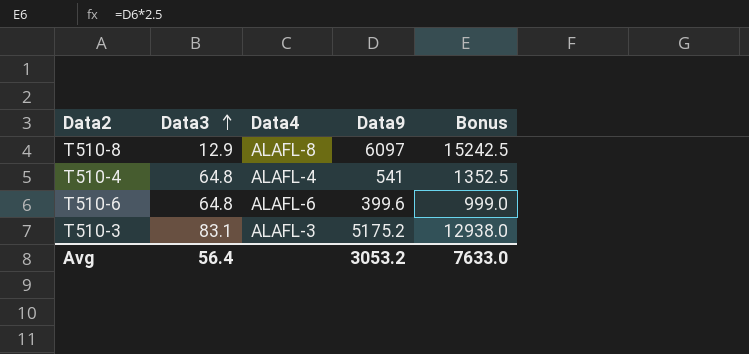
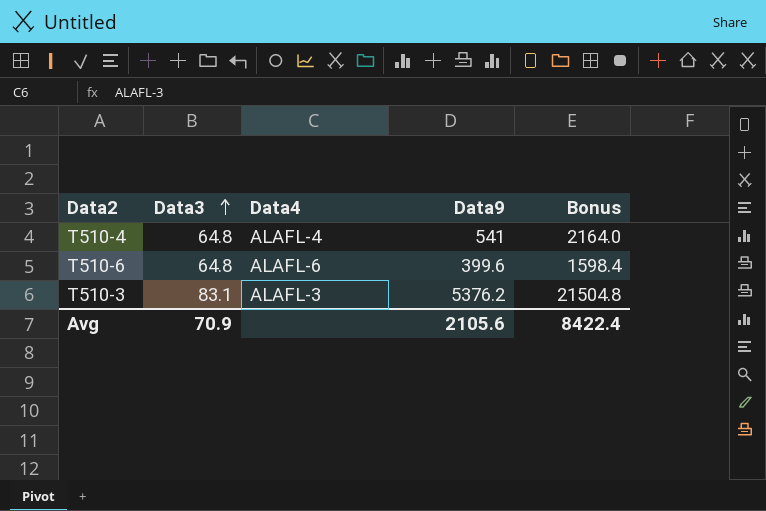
column Bonus | formula: [Data9] * 2.5 -> [Data9] * 4
row T510-8: 12.9 | ALAFL-8 | 6097 | 15242.5 -> none
T510-3 | Data9: 5175.2 -> 5376.2
Avg | Data3: 56.4 -> 70.9
Avg | Data9: 3053.2 -> 2105.6
Avg | Bonus: 7633.0 -> 8422.4

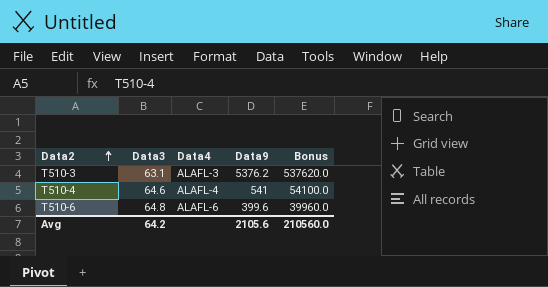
row order: Data3 ascending -> Data2 ascending
column Bonus | formula: [Data9] * 4 -> [Data9] * 100
T510-3 | Data3: 83.1 -> 63.1
T510-4 | Data3: 64.8 -> 64.6
Avg | Data3: 70.9 -> 64.2
Avg | Bonus: 8422.4 -> 210560.0

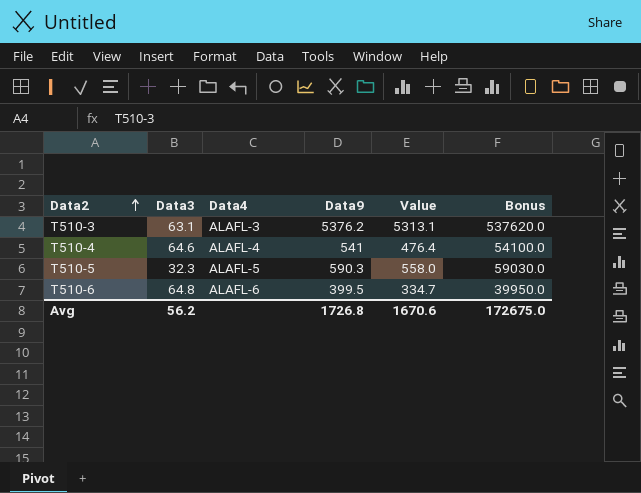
column Value | formula: none -> [Data9] - [Data3]
row T510-5: none -> 32.3 | ALAFL-5 | 590.3 | 558.0 | 59030.0
T510-6 | Data9: 399.6 -> 399.5
T510-6 | Bonus: 39960.0 -> 39950.0
Avg | Data3: 64.2 -> 56.2
Avg | Data9: 2105.6 -> 1726.8
Avg | Bonus: 210560.0 -> 172675.0

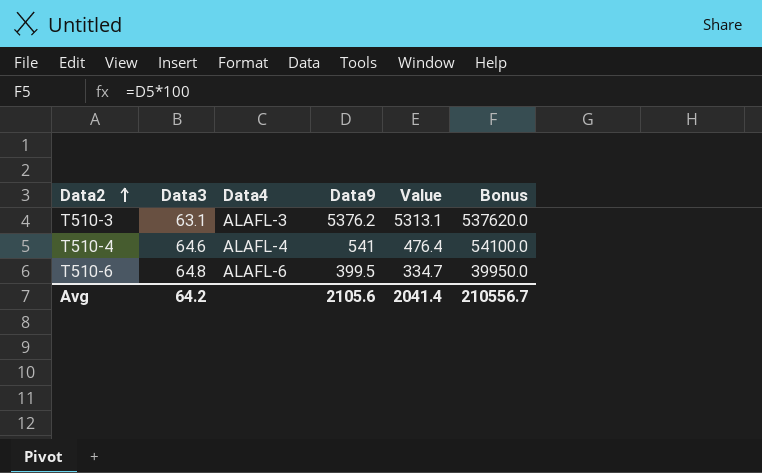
row T510-5: 32.3 | ALAFL-5 | 590.3 | 558.0 | 59030.0 -> none
Avg | Data3: 56.2 -> 64.2
Avg | Data9: 1726.8 -> 2105.6
Avg | Value: 1670.6 -> 2041.4
Avg | Bonus: 172675.0 -> 210556.7

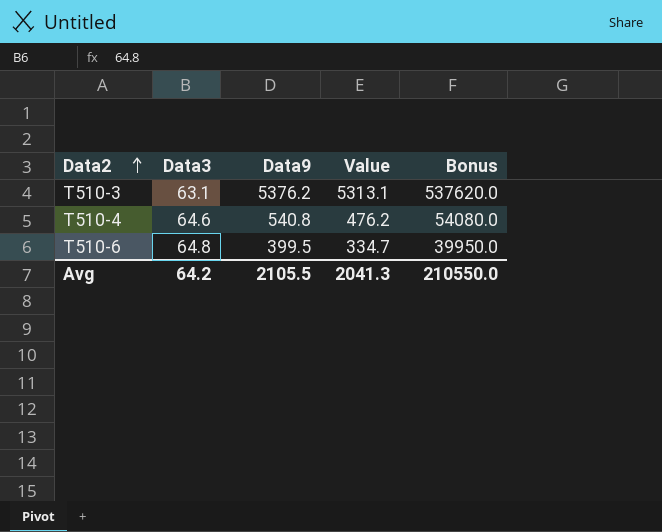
column Data4 | position: 3 -> none
T510-4 | Data9: 541 -> 540.8
T510-4 | Value: 476.4 -> 476.2
T510-4 | Bonus: 54100.0 -> 54080.0
Avg | Data9: 2105.6 -> 2105.5
Avg | Value: 2041.4 -> 2041.3
Avg | Bonus: 210556.7 -> 210550.0

